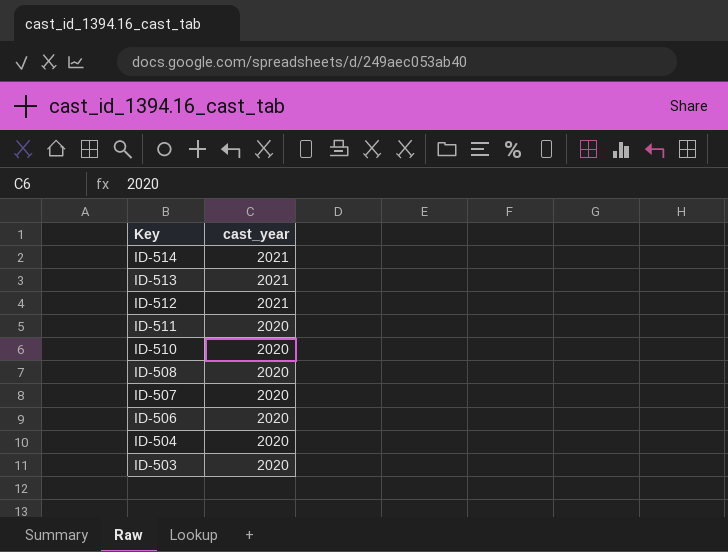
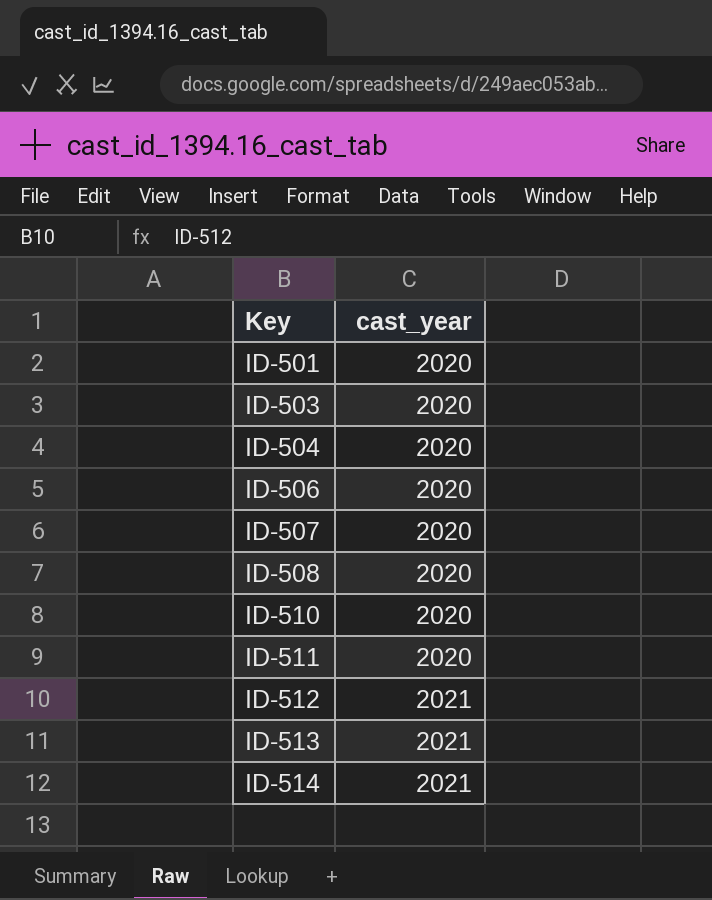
row order: Key descending -> Key ascending
row ID-501: none -> 2020

